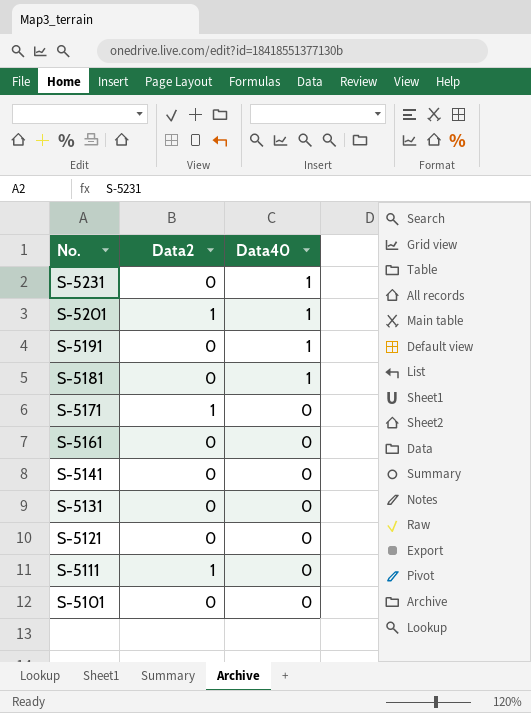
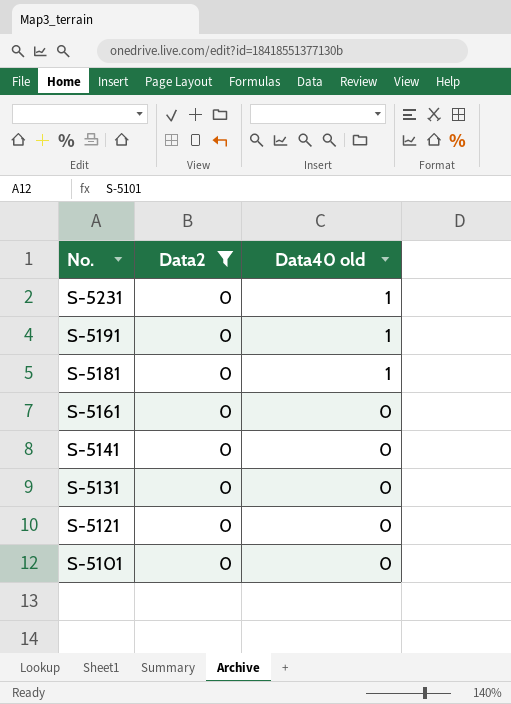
filter: none -> Data2 = 0
column name: Data40 -> Data40 old

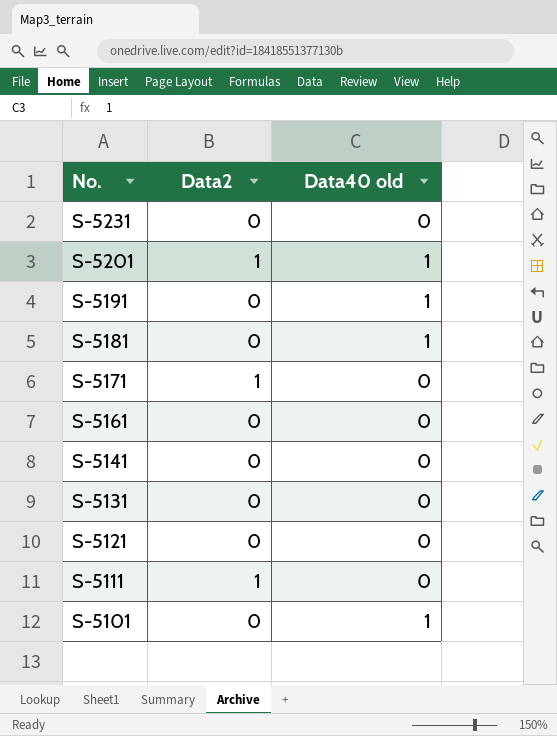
filter: Data2 = 0 -> none
S-5231 | Data40 old: 1 -> 0
S-5101 | Data40 old: 0 -> 1

